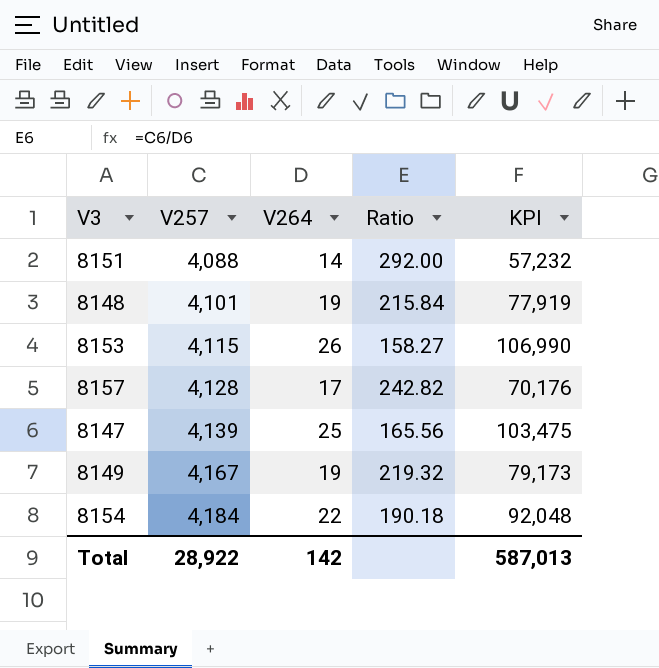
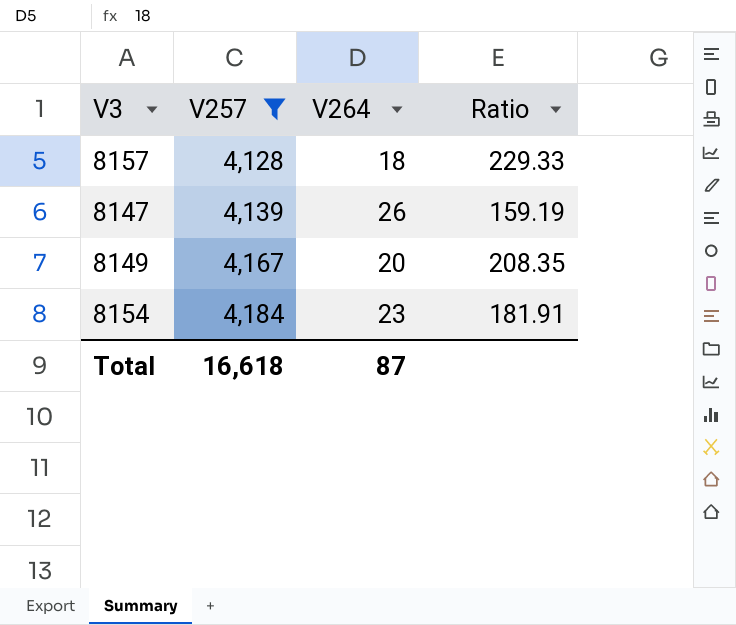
filter: none -> V257 >= 4,128
column KPI | formula: [V257] * [V264] -> none
8157 | V264: 17 -> 18
8157 | Ratio: 242.82 -> 229.33
8147 | V264: 25 -> 26
8147 | Ratio: 165.56 -> 159.19
8149 | V264: 19 -> 20
8149 | Ratio: 219.32 -> 208.35
8154 | V264: 22 -> 23
8154 | Ratio: 190.18 -> 181.91
Total | V257: 28,922 -> 16,618
Total | V264: 142 -> 87

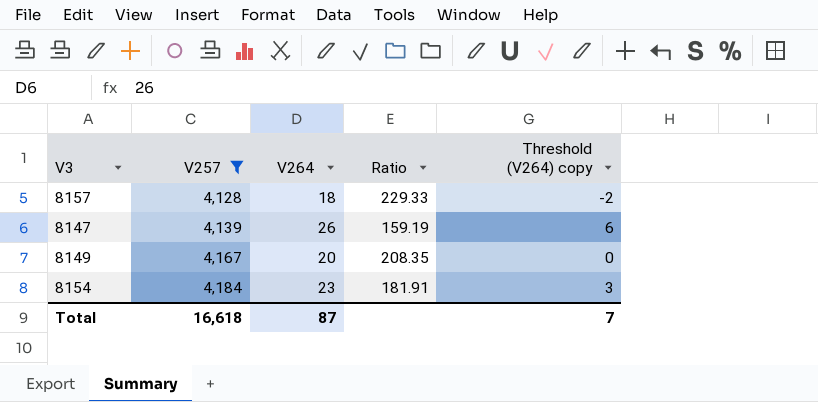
column Threshold (V264) copy | formula: none -> [V264] - 20

